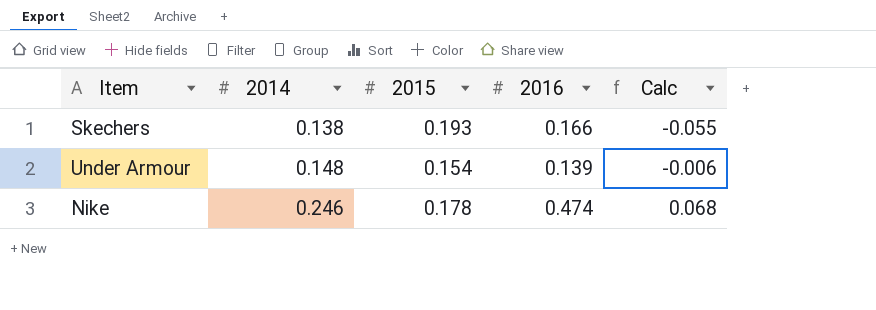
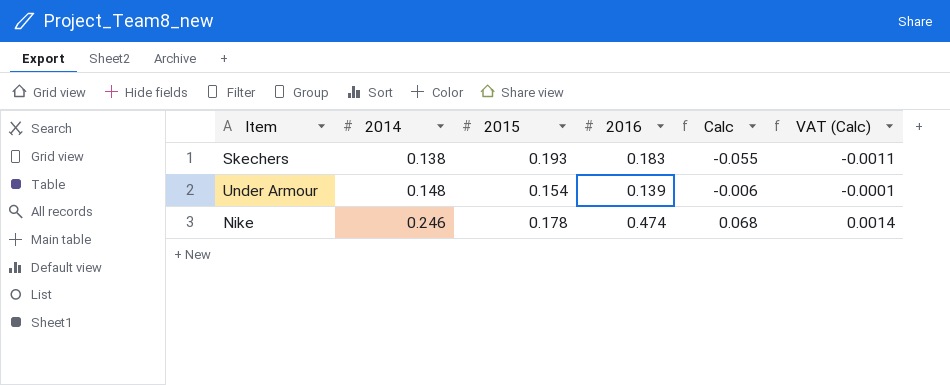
column VAT (Calc) | formula: none -> [Calc] * 0.02
Skechers | 2016: 0.166 -> 0.183

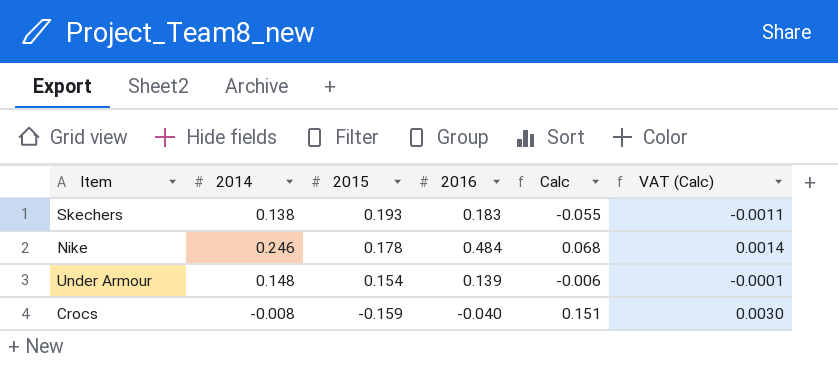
row order: 2014 ascending -> 2015 descending
Nike | 2016: 0.474 -> 0.484
row Crocs: none -> -0.008 | -0.159 | -0.040 | 0.151 | 0.0030

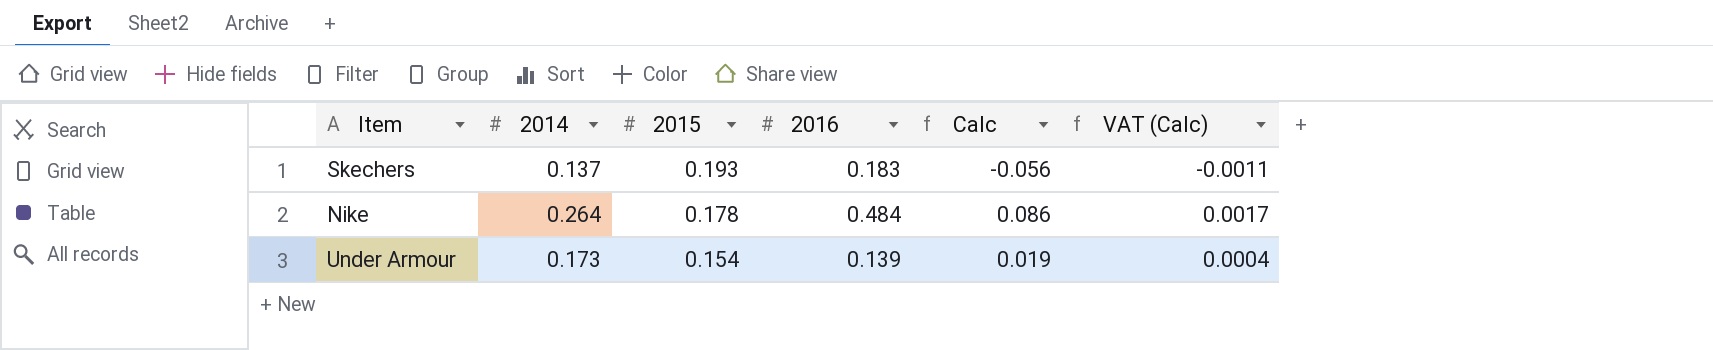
row Crocs: -0.008 | -0.159 | -0.040 | 0.151 | 0.0030 -> none
Skechers | 2014: 0.138 -> 0.137
Skechers | Calc: -0.055 -> -0.056
Nike | 2014: 0.246 -> 0.264
Nike | Calc: 0.068 -> 0.086
Nike | VAT (Calc): 0.0014 -> 0.0017
Under Armour | 2014: 0.148 -> 0.173
Under Armour | Calc: -0.006 -> 0.019
Under Armour | VAT (Calc): -0.0001 -> 0.0004

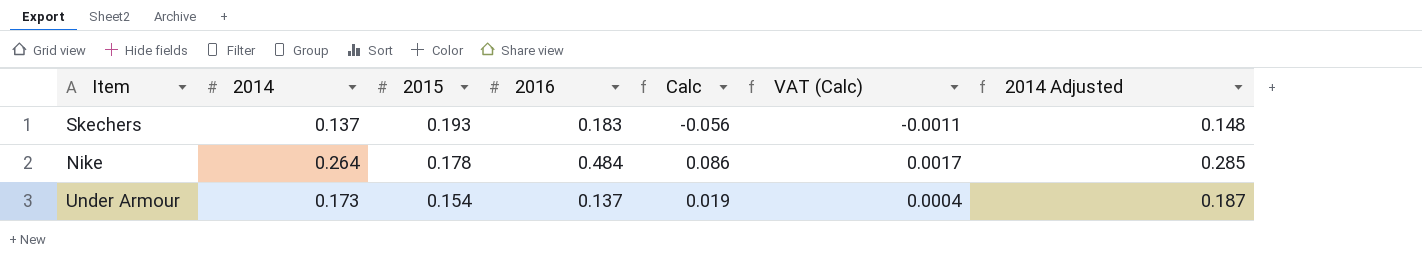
column 2014 Adjusted | formula: none -> [2014] * 1.08
Under Armour | 2016: 0.139 -> 0.137

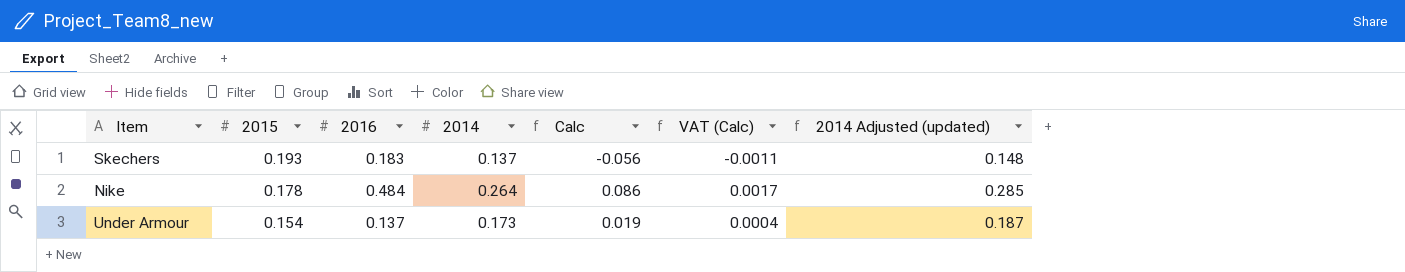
column 2014 | position: 2 -> 4
column name: 2014 Adjusted -> 2014 Adjusted (updated)

